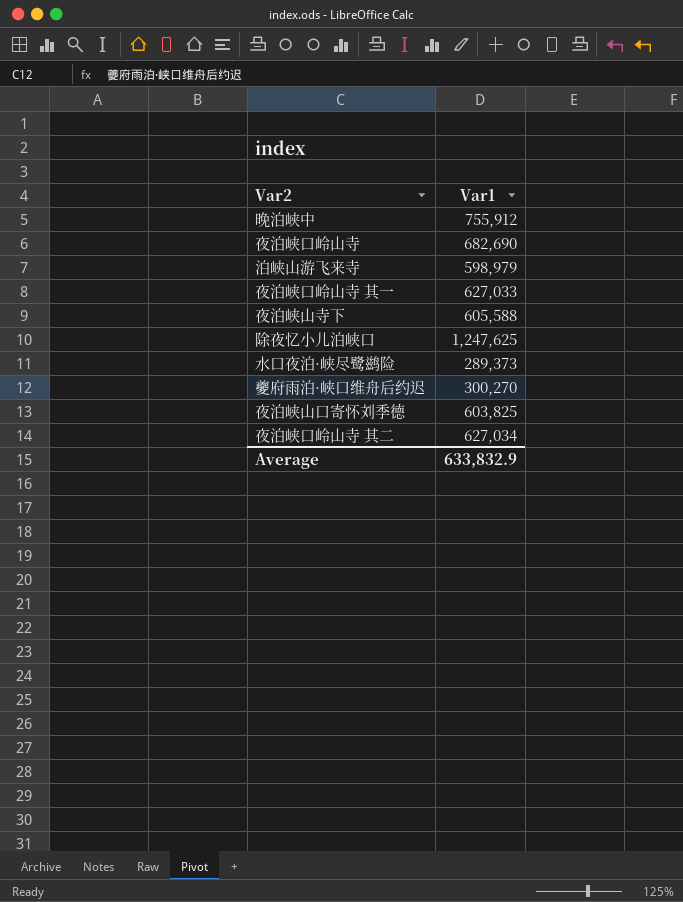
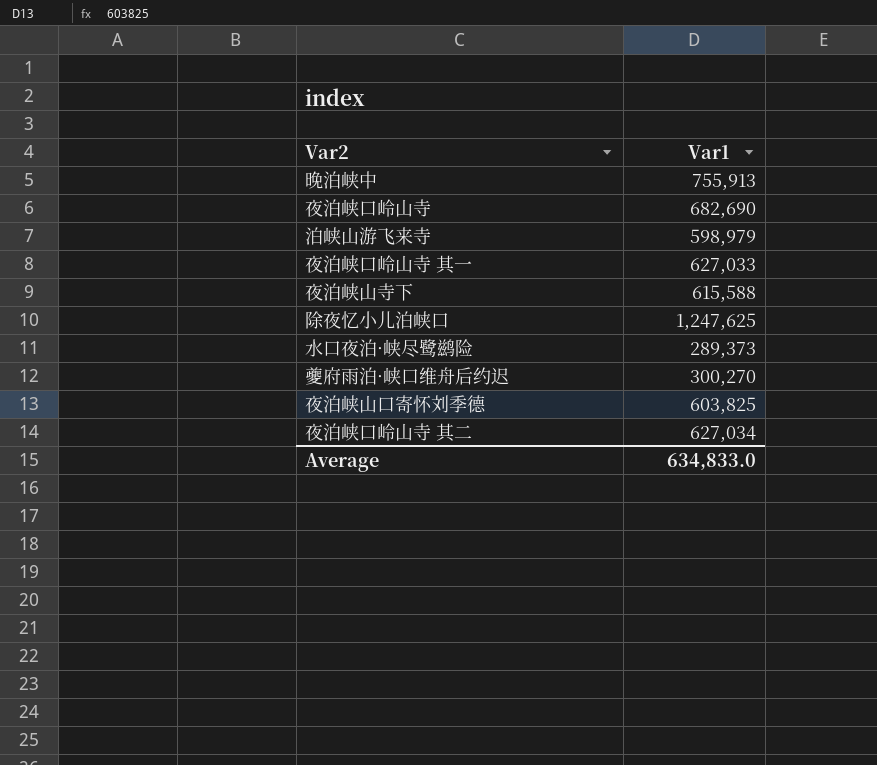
晚泊峡中 | Var1: 755,912 -> 755,913
夜泊峡山寺下 | Var1: 605,588 -> 615,588
Average | Var1: 633,832.9 -> 634,833.0

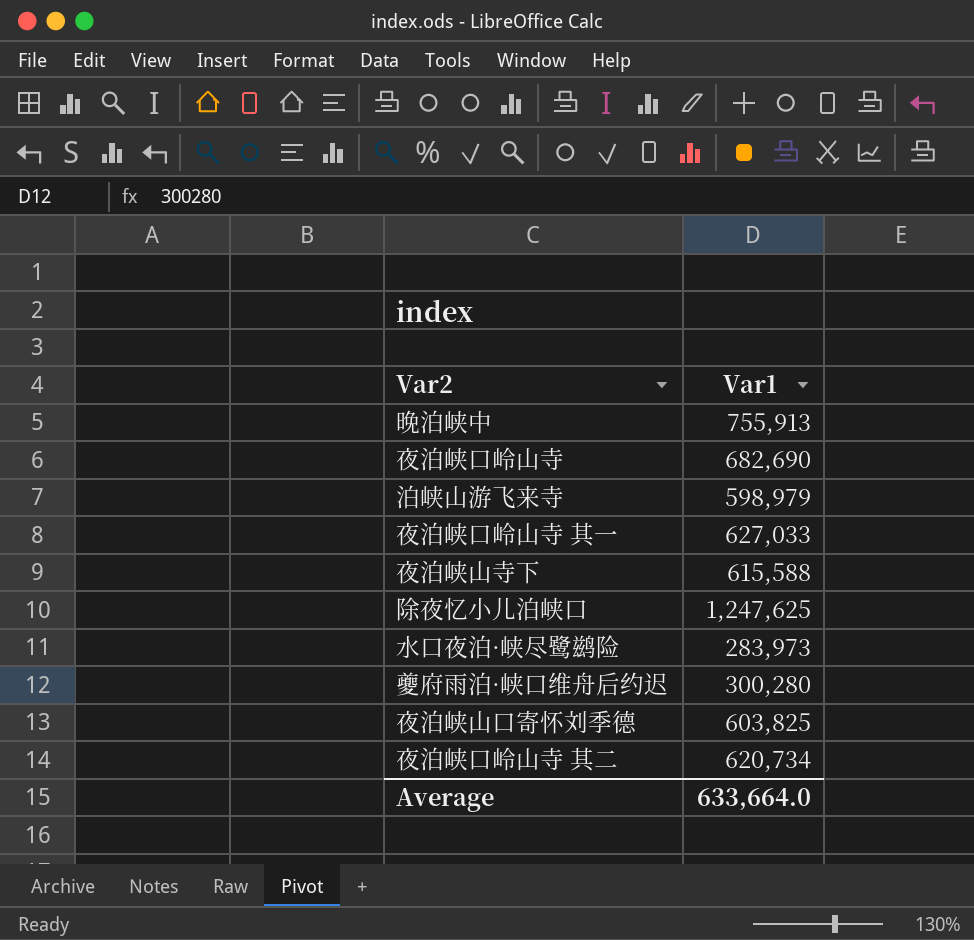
水口夜泊·峡尽鹭鹚险 | Var1: 289,373 -> 283,973
夔府雨泊·峡口维舟后约迟 | Var1: 300,270 -> 300,280
夜泊峡口岭山寺 其二 | Var1: 627,034 -> 620,734
Average | Var1: 634,833.0 -> 633,664.0

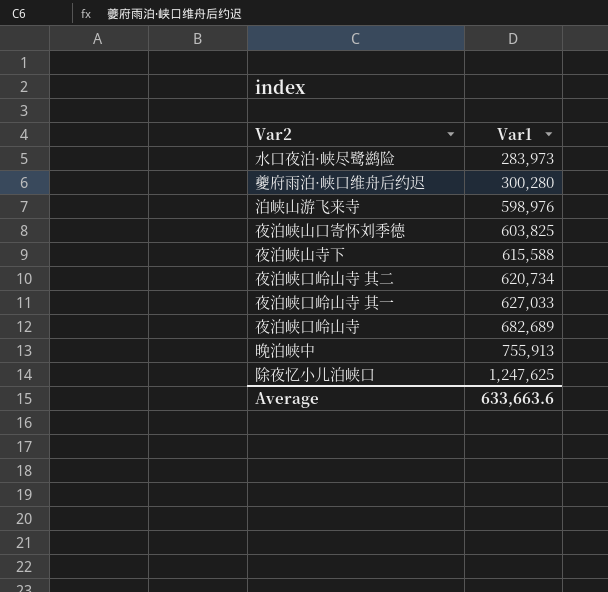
row order: none -> Var1 ascending
泊峡山游飞来寺 | Var1: 598,979 -> 598,976
夜泊峡口岭山寺 | Var1: 682,690 -> 682,689
Average | Var1: 633,664.0 -> 633,663.6

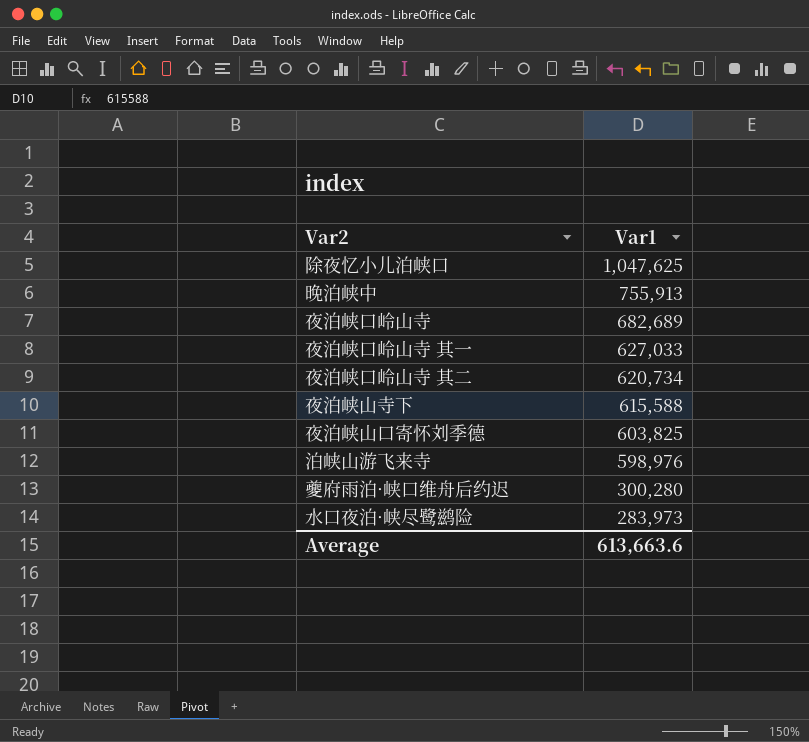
row order: Var1 ascending -> Var1 descending
除夜忆小儿泊峡口 | Var1: 1,247,625 -> 1,047,625
Average | Var1: 633,663.6 -> 613,663.6

